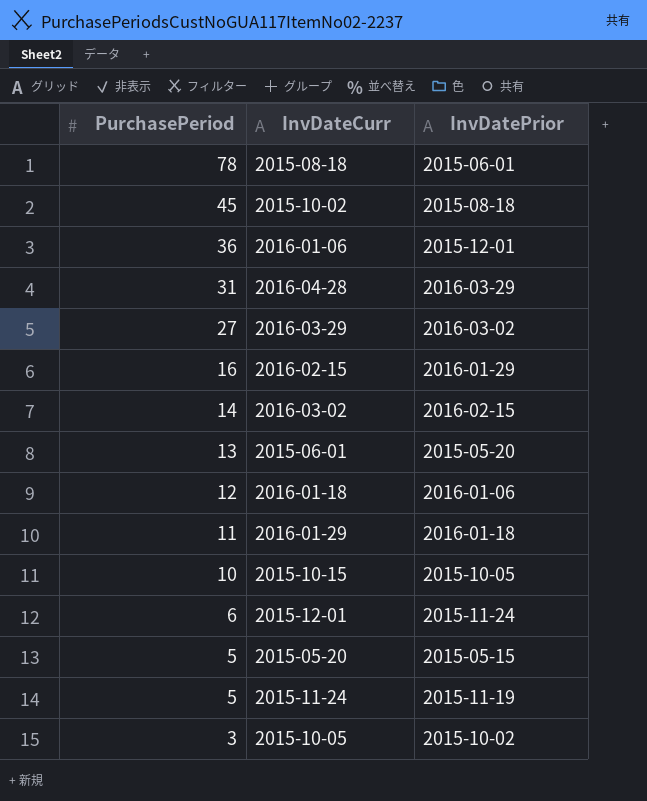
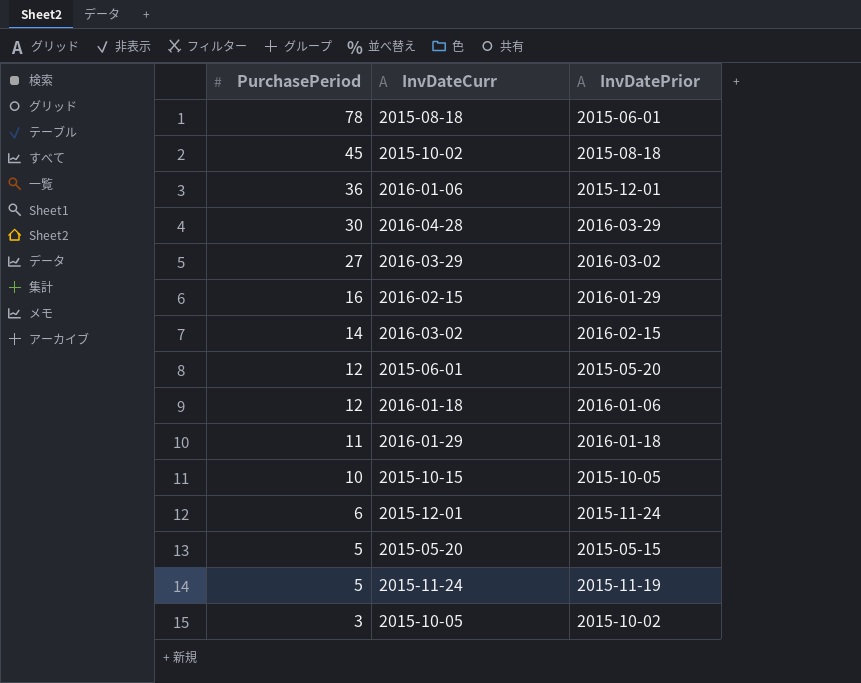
2016-04-28 | PurchasePeriod: 31 -> 30
2015-06-01 | PurchasePeriod: 13 -> 12

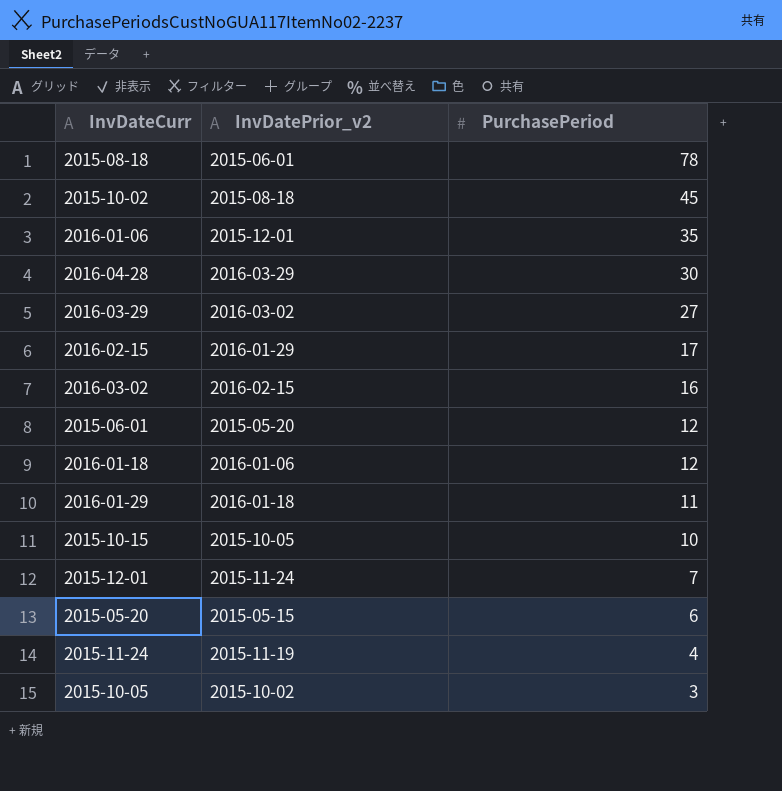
column name: InvDatePrior -> InvDatePrior_v2
column PurchasePeriod | position: 1 -> 3
2016-01-06 | PurchasePeriod: 36 -> 35
2016-02-15 | PurchasePeriod: 16 -> 17
2016-03-02 | PurchasePeriod: 14 -> 16
2015-12-01 | PurchasePeriod: 6 -> 7
2015-05-20 | PurchasePeriod: 5 -> 6
2015-11-24 | PurchasePeriod: 5 -> 4

